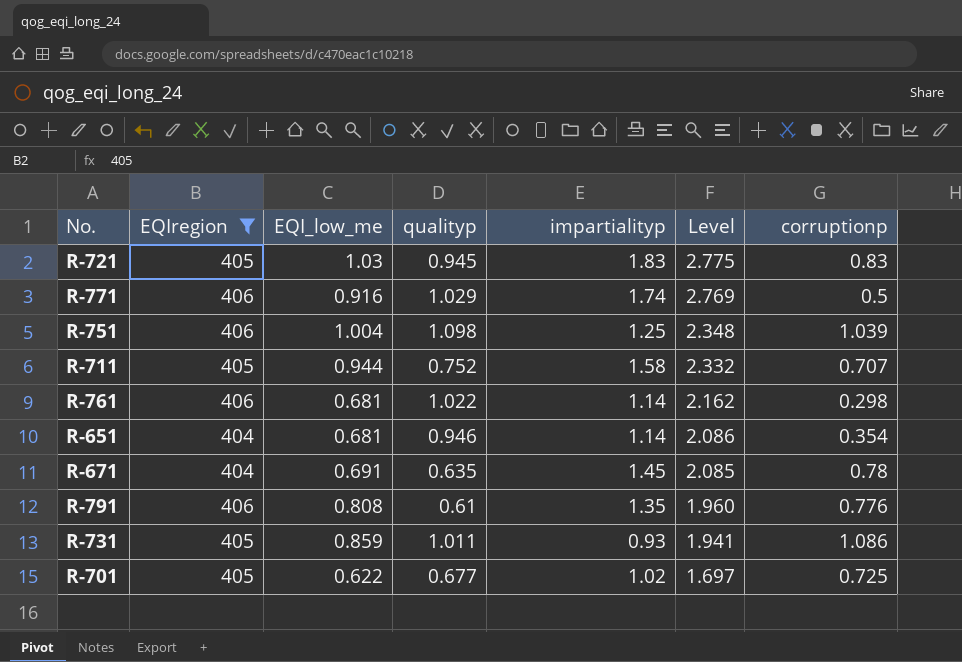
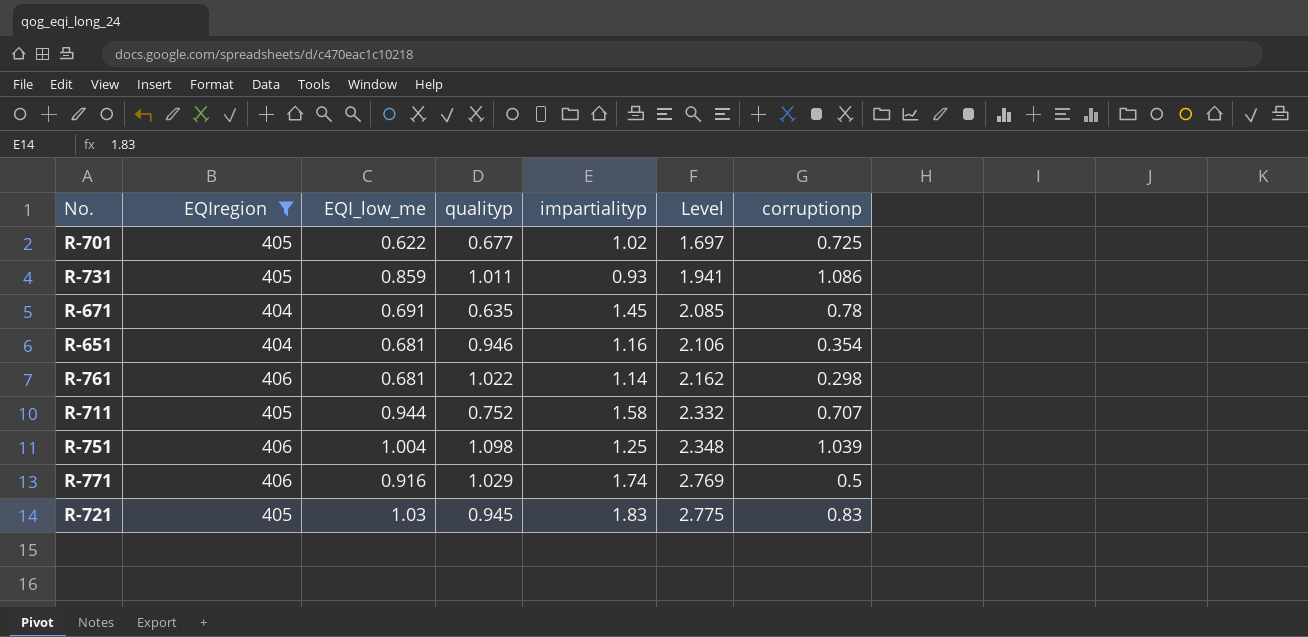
row order: Level descending -> Level ascending
row R-791: 406 | 0.808 | 0.61 | 1.35 | 1.960 | 0.776 -> none
R-651 | impartialityp: 1.14 -> 1.16
R-651 | Level: 2.086 -> 2.106

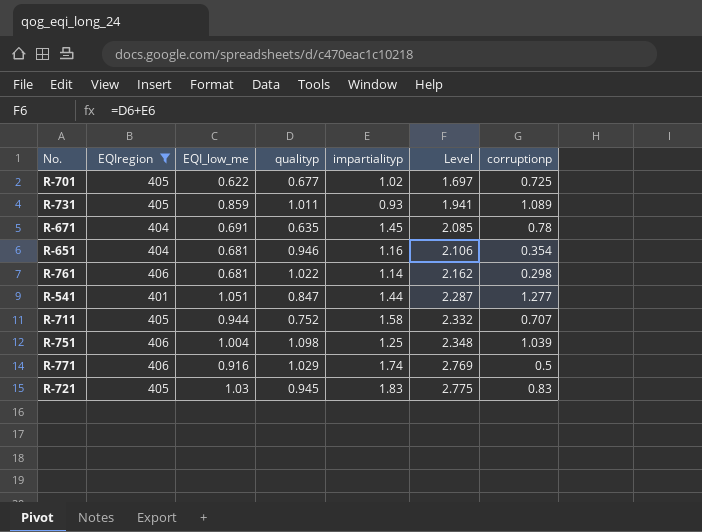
R-731 | corruptionp: 1.086 -> 1.089
row R-541: none -> 401 | 1.051 | 0.847 | 1.44 | 2.287 | 1.277

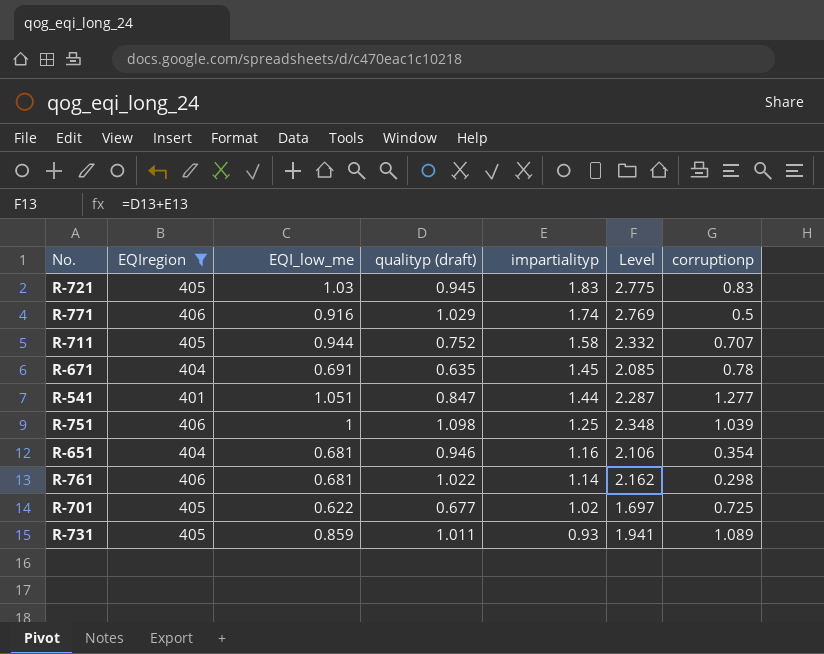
row order: Level ascending -> impartialityp descending
column name: qualityp -> qualityp (draft)
R-751 | EQI_low_me: 1.004 -> 1

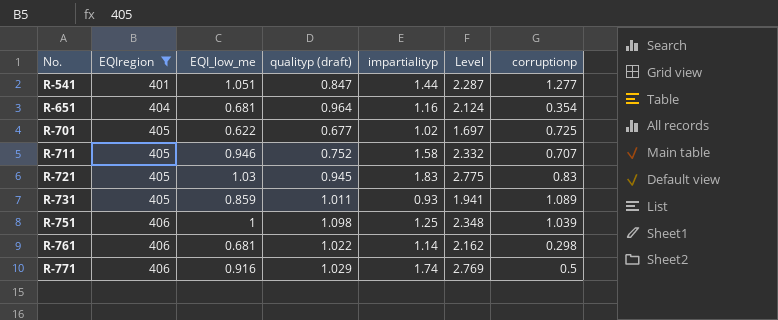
row order: impartialityp descending -> No. ascending
row R-671: 404 | 0.691 | 0.635 | 1.45 | 2.085 | 0.78 -> none
R-651 | qualityp (draft): 0.946 -> 0.964
R-651 | Level: 2.106 -> 2.124
R-711 | EQI_low_me: 0.944 -> 0.946

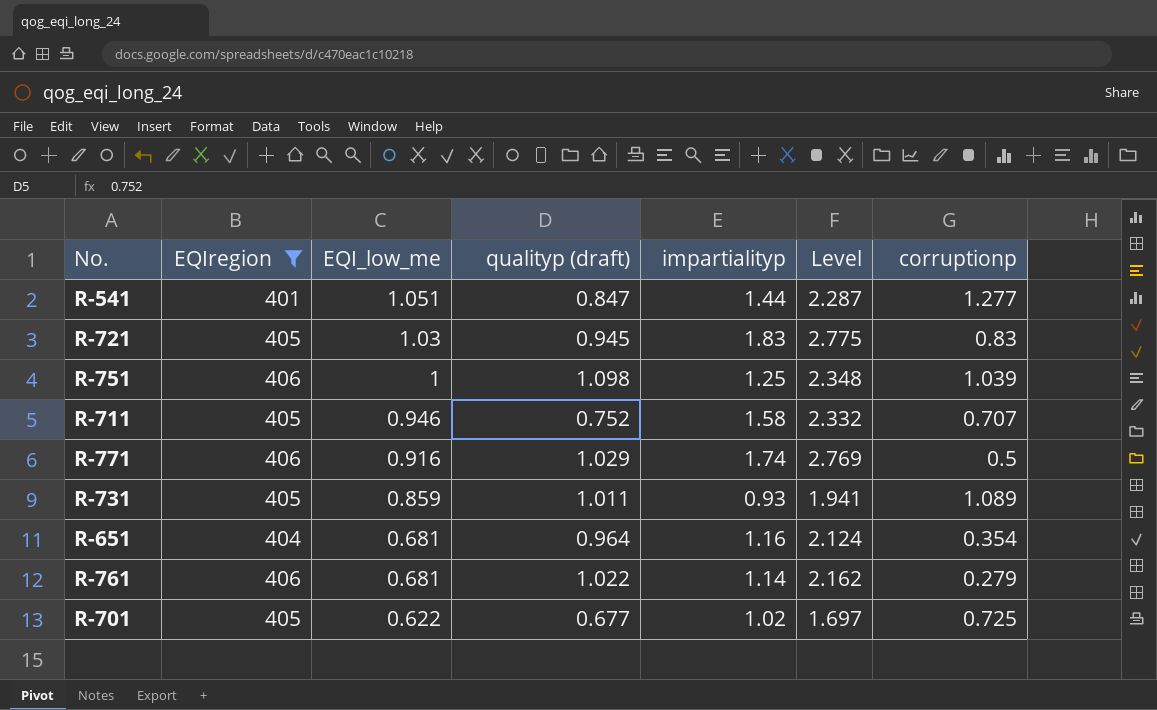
row order: No. ascending -> EQI_low_me descending
R-761 | corruptionp: 0.298 -> 0.279

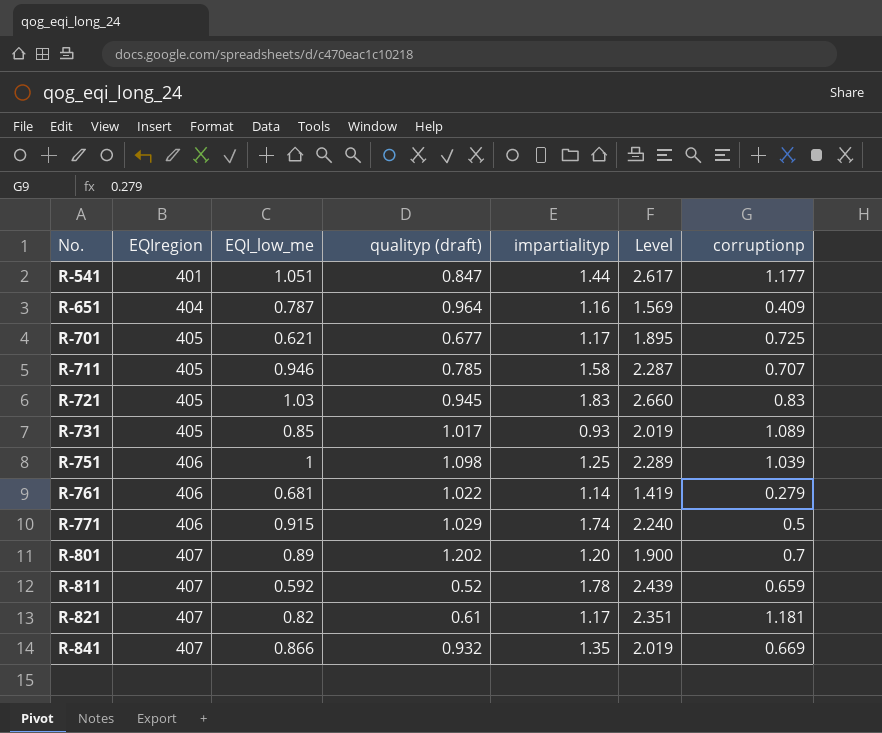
filter: EQIregion != 407 -> none
row order: EQI_low_me descending -> No. ascending
column Level | formula: [qualityp (draft)] + [impartialityp] -> [impartialityp] + [corruptionp]
R-541 | corruptionp: 1.277 -> 1.177
R-651 | EQI_low_me: 0.681 -> 0.787
R-651 | corruptionp: 0.354 -> 0.409
R-701 | EQI_low_me: 0.622 -> 0.621
R-701 | impartialityp: 1.02 -> 1.17
R-711 | qualityp (draft): 0.752 -> 0.785
R-731 | EQI_low_me: 0.859 -> 0.85
R-731 | qualityp (draft): 1.011 -> 1.017
R-771 | EQI_low_me: 0.916 -> 0.915

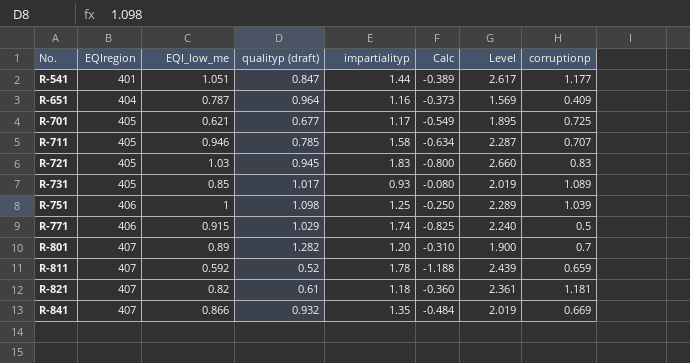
column Calc | formula: none -> [EQI_low_me] - [impartialityp]
row R-761: 406 | 0.681 | 1.022 | 1.14 | 1.419 | 0.279 -> none
R-801 | qualityp (draft): 1.202 -> 1.282
R-821 | impartialityp: 1.17 -> 1.18
R-821 | Level: 2.351 -> 2.361

